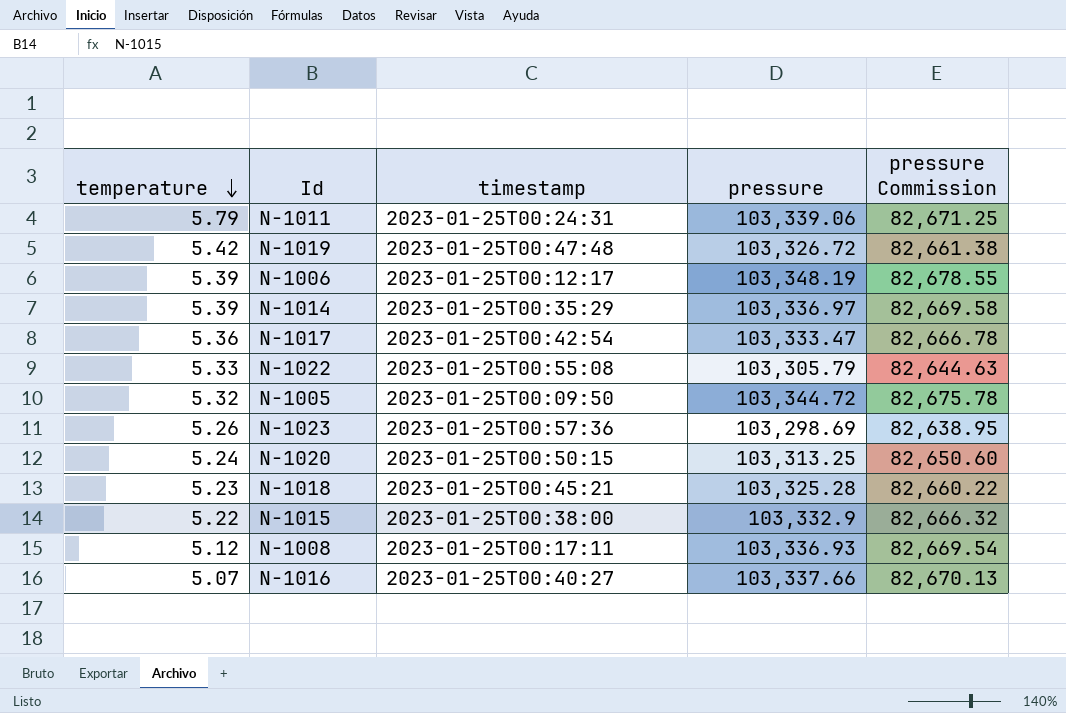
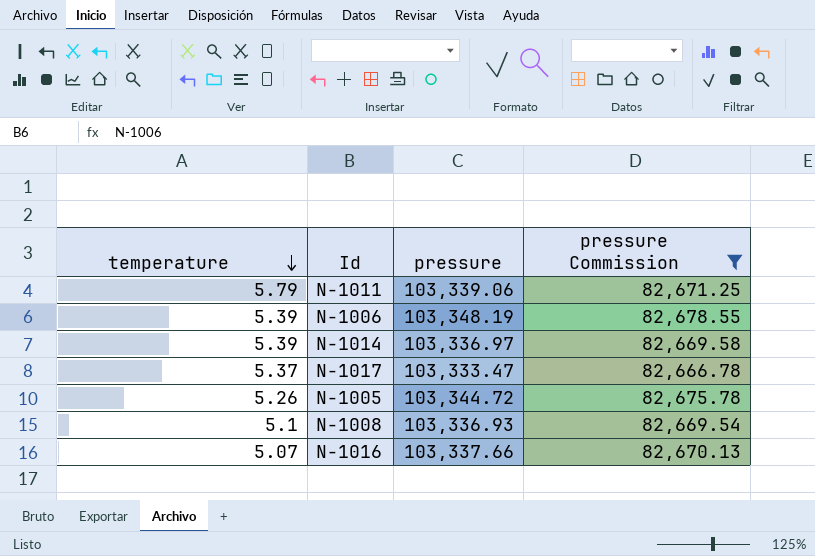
filter: none -> pressure Commission >= 82,666.78
column timestamp | position: 3 -> none
N-1017 | temperature: 5.36 -> 5.37
N-1005 | temperature: 5.32 -> 5.26
N-1008 | temperature: 5.12 -> 5.1

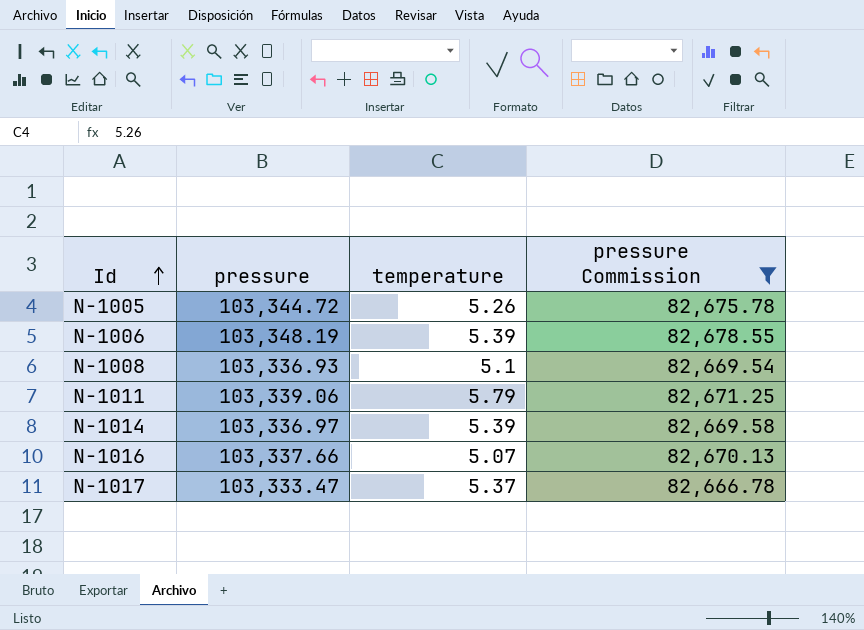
row order: temperature descending -> Id ascending
column temperature | position: 1 -> 3

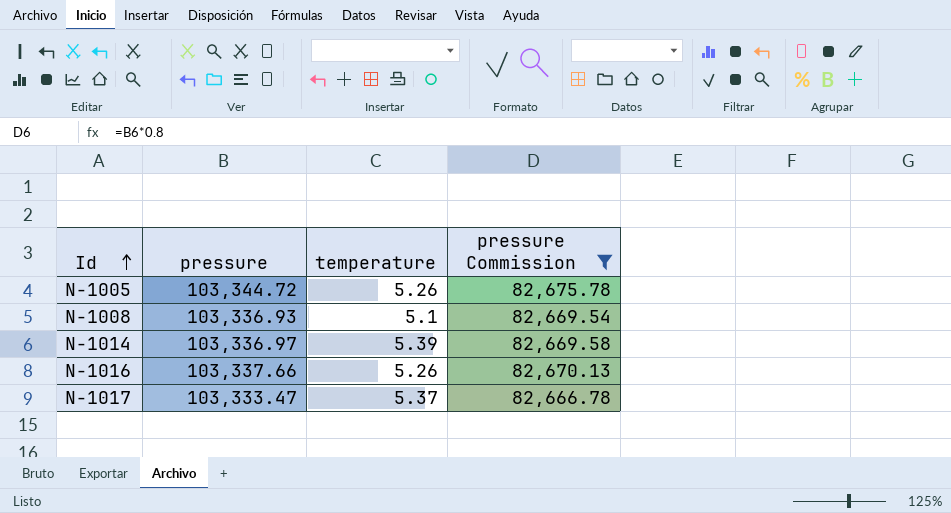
row N-1006: 103,348.19 | 5.39 | 82,678.55 -> none
row N-1011: 103,339.06 | 5.79 | 82,671.25 -> none
N-1016 | temperature: 5.07 -> 5.26

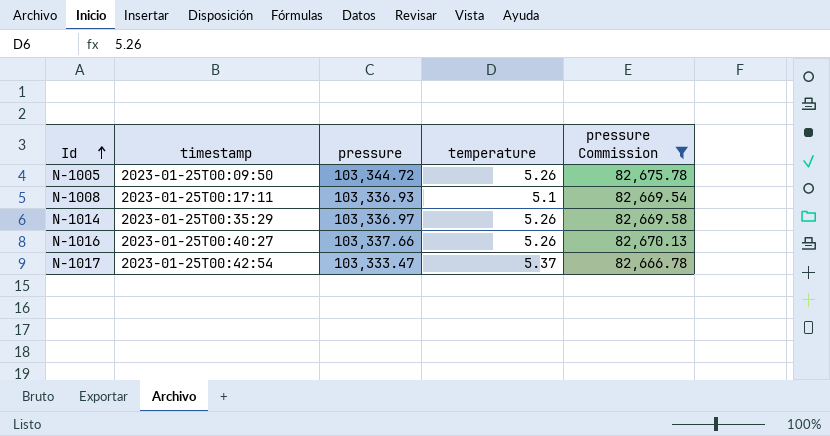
column timestamp | position: none -> 2
N-1014 | temperature: 5.39 -> 5.26

